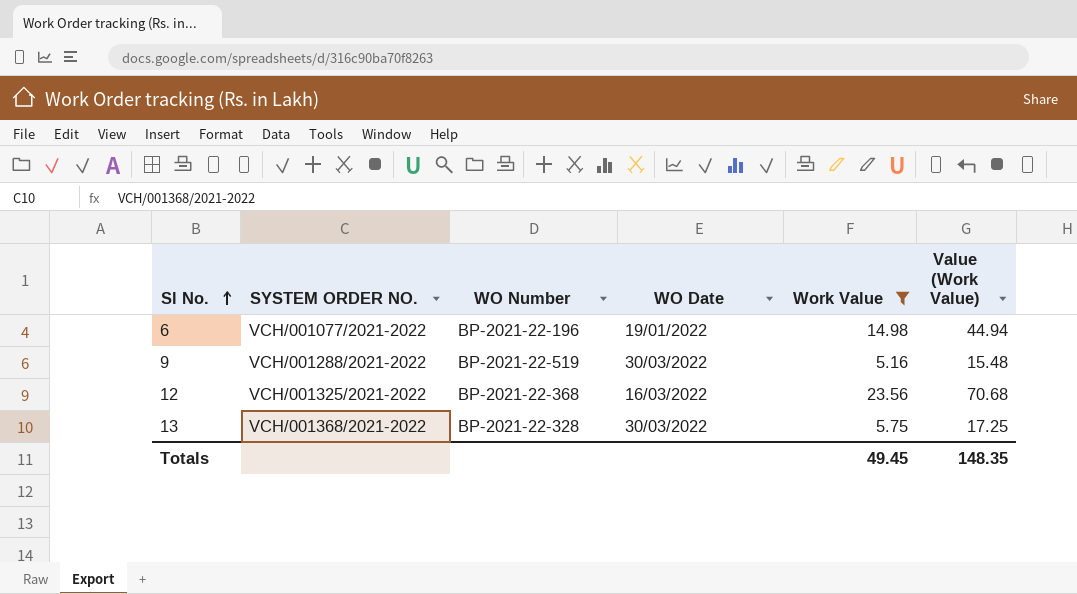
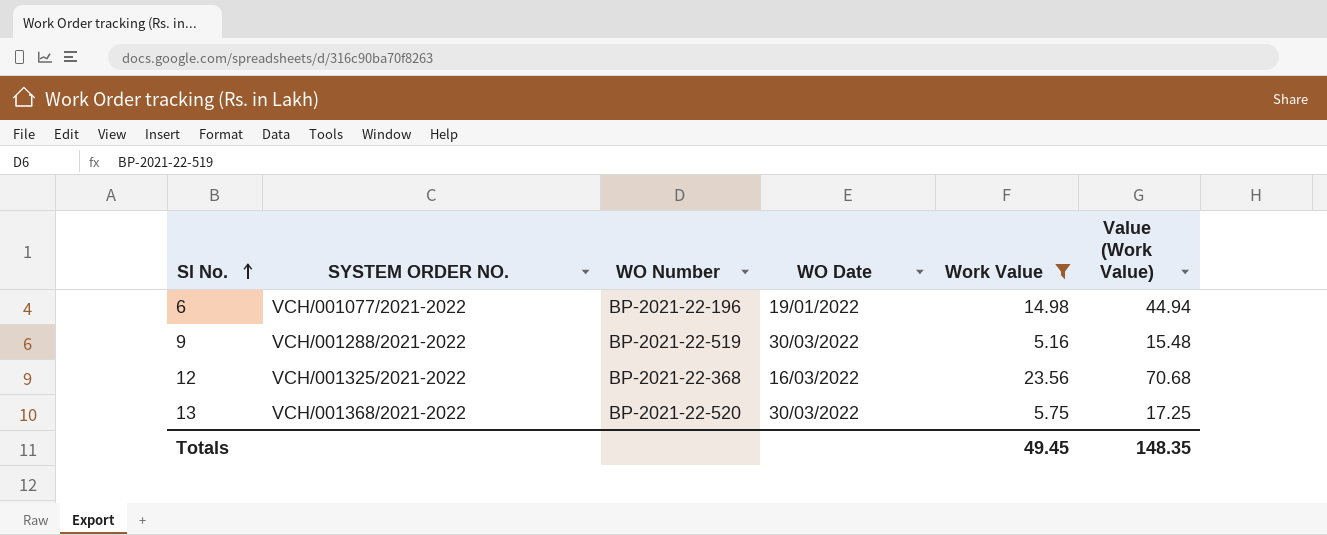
13 | WO Number: BP-2021-22-328 -> BP-2021-22-520

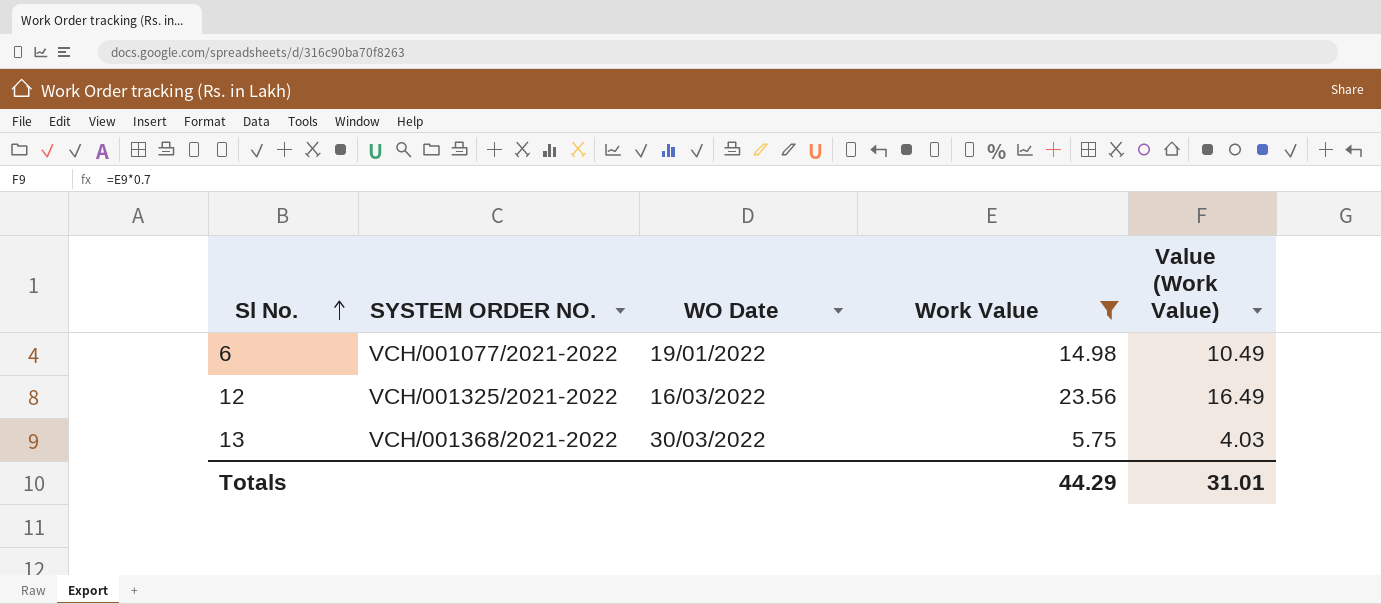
column WO Number | position: 3 -> none
column Value (Work Value) | formula: [Work Value] * 3 -> [Work Value] * 0.7
row 9: VCH/001288/2021-2022 | BP-2021-22-519 | 30/03/2022 | 5.16 | 15.48 -> none
Totals | Work Value: 49.45 -> 44.29
Totals | Value (Work Value): 148.35 -> 31.01

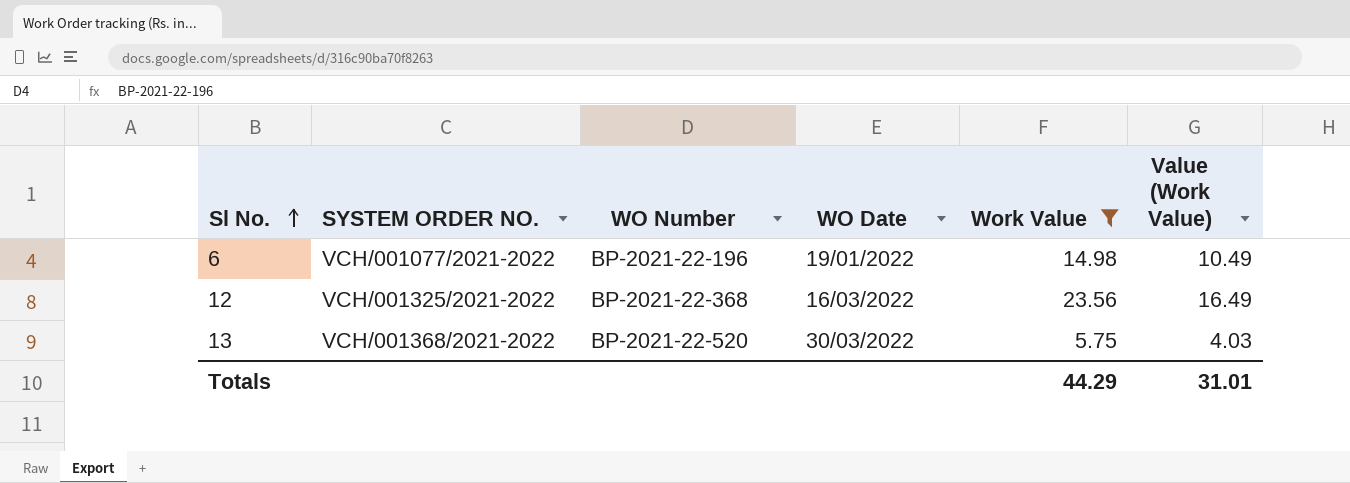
column WO Number | position: none -> 3

